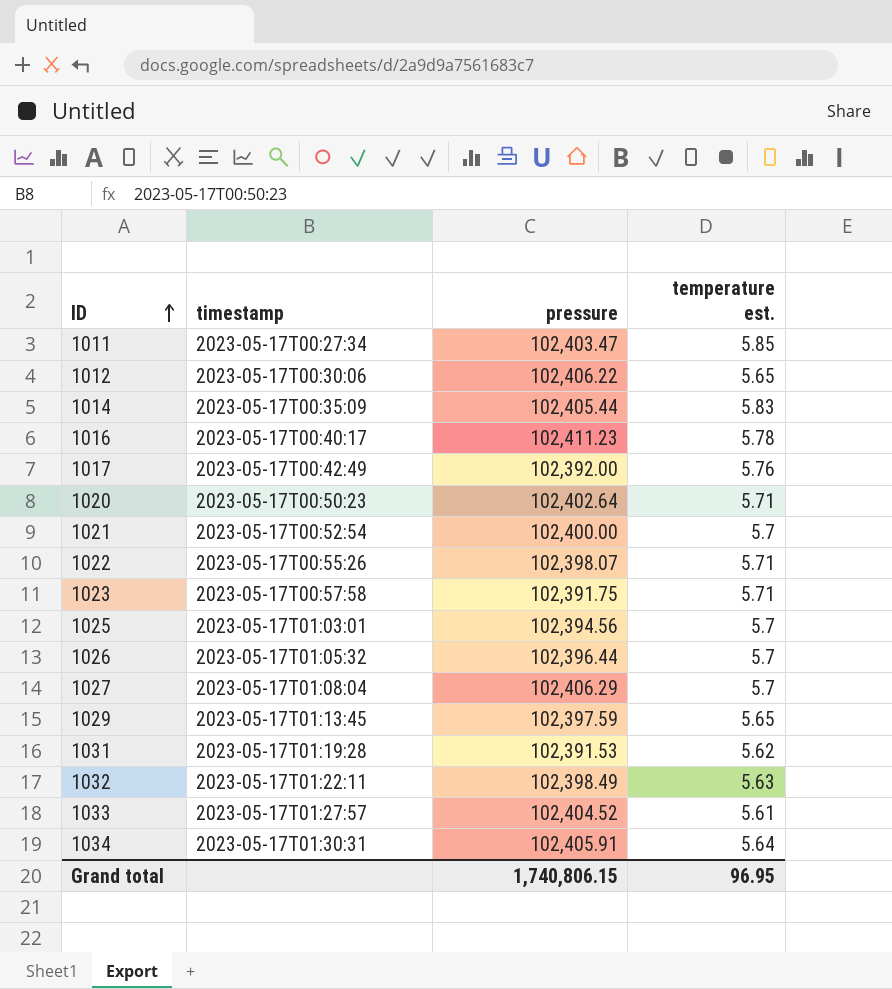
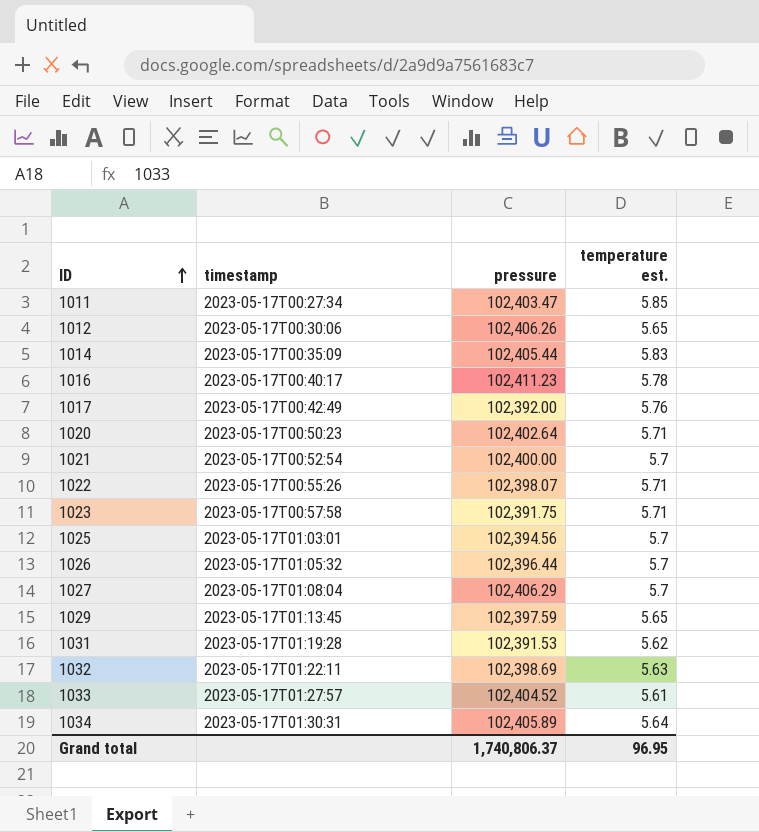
1012 | pressure: 102,406.22 -> 102,406.26
1032 | pressure: 102,398.49 -> 102,398.69
1034 | pressure: 102,405.91 -> 102,405.89
Grand total | pressure: 1,740,806.15 -> 1,740,806.37

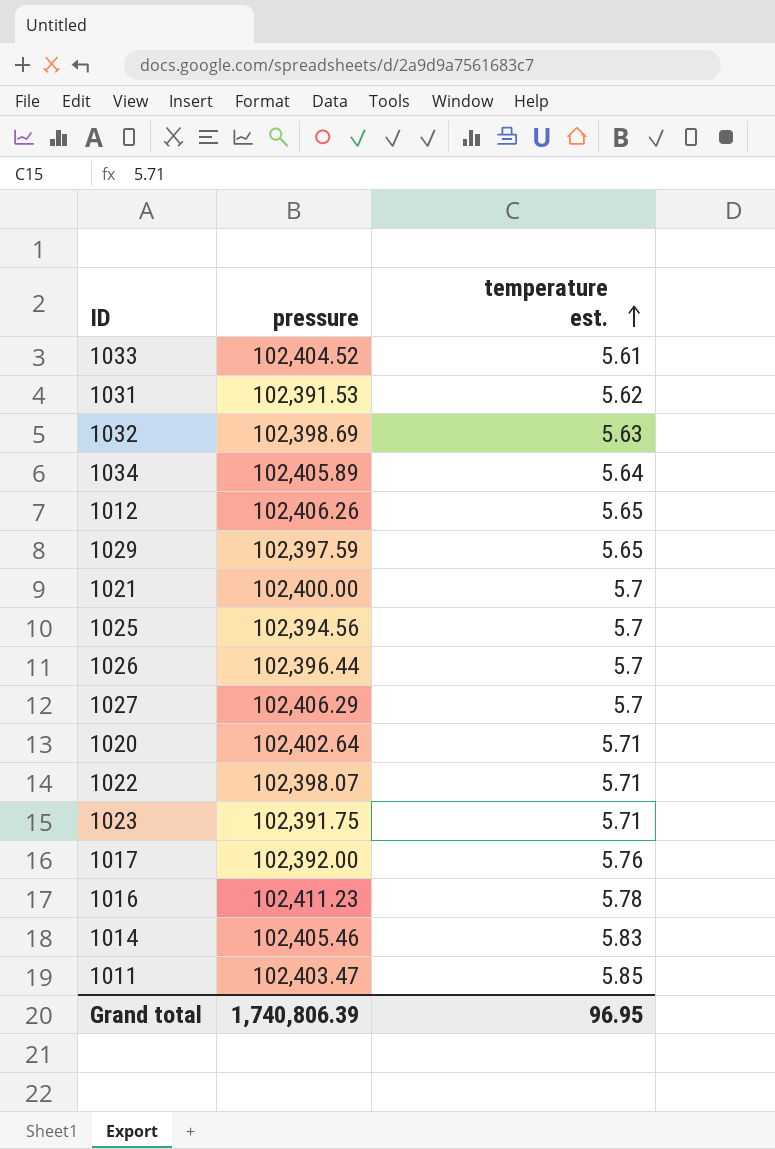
row order: ID ascending -> temperature est. ascending
column timestamp | position: 2 -> none
1014 | pressure: 102,405.44 -> 102,405.46
Grand total | pressure: 1,740,806.37 -> 1,740,806.39

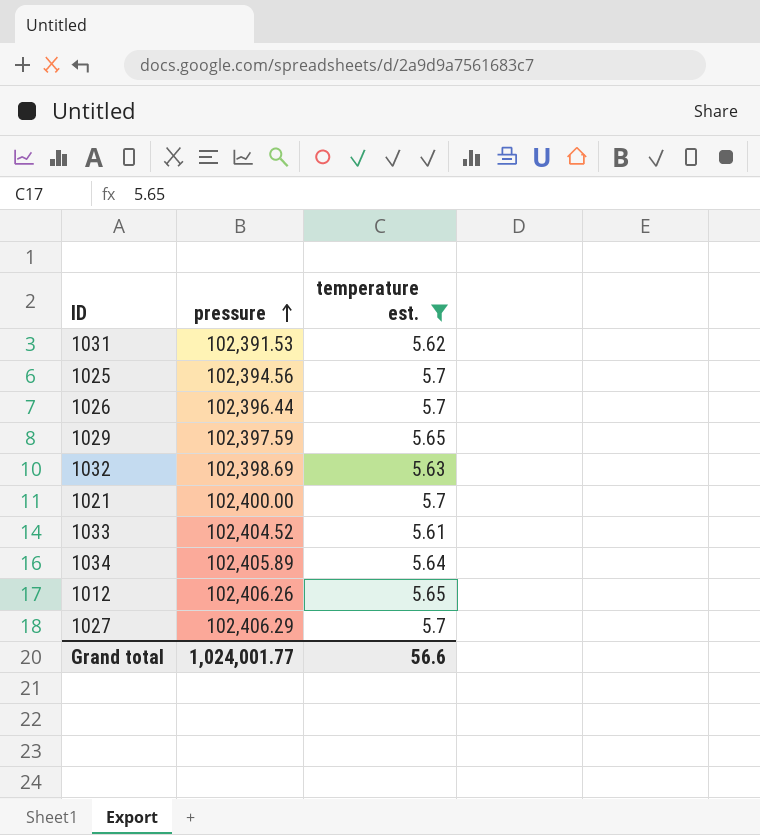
filter: none -> temperature est. <= 5.7
row order: temperature est. ascending -> pressure ascending
Grand total | pressure: 1,740,806.39 -> 1,024,001.77
Grand total | temperature est.: 96.95 -> 56.6

